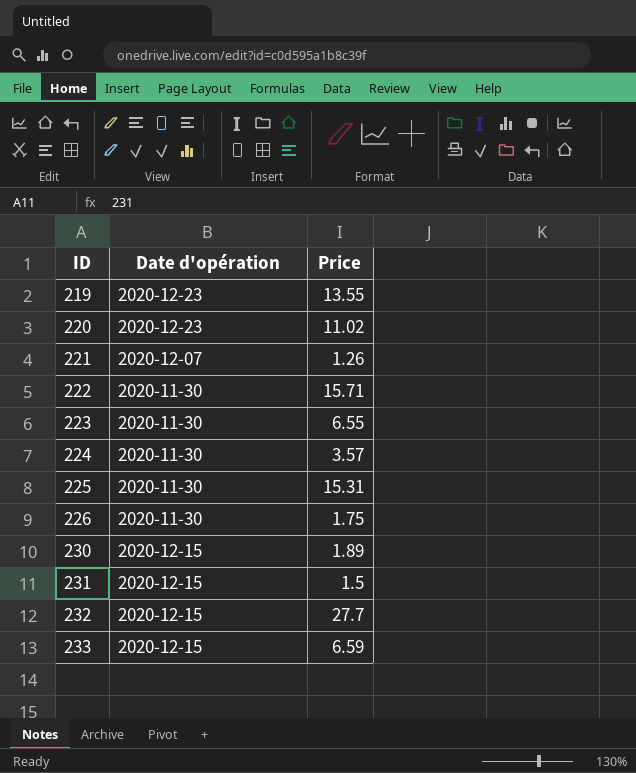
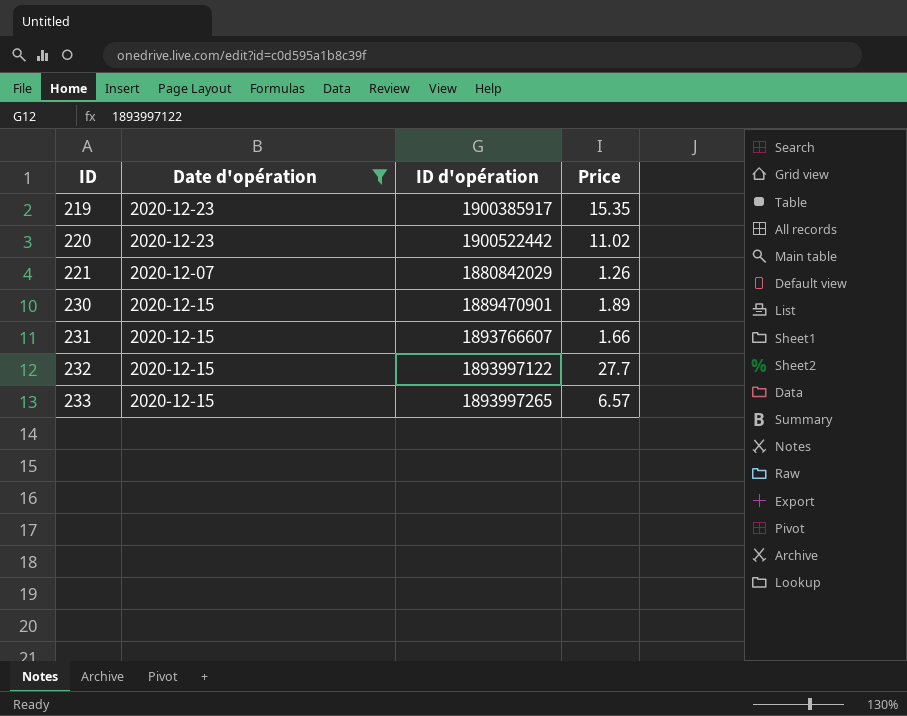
filter: none -> Date d'opération != 2020-11-30
column ID d'opération | position: none -> 3
219 | Price: 13.55 -> 15.35
231 | Price: 1.5 -> 1.66
233 | Price: 6.59 -> 6.57

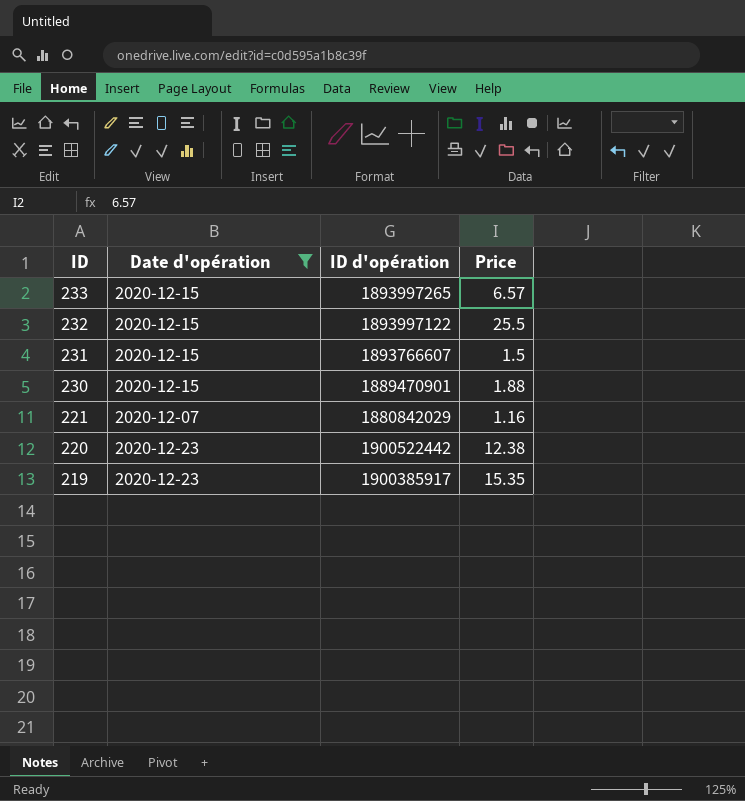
row order: ID ascending -> ID descending
232 | Price: 27.7 -> 25.5
231 | Price: 1.66 -> 1.5
230 | Price: 1.89 -> 1.88
221 | Price: 1.26 -> 1.16
220 | Price: 11.02 -> 12.38

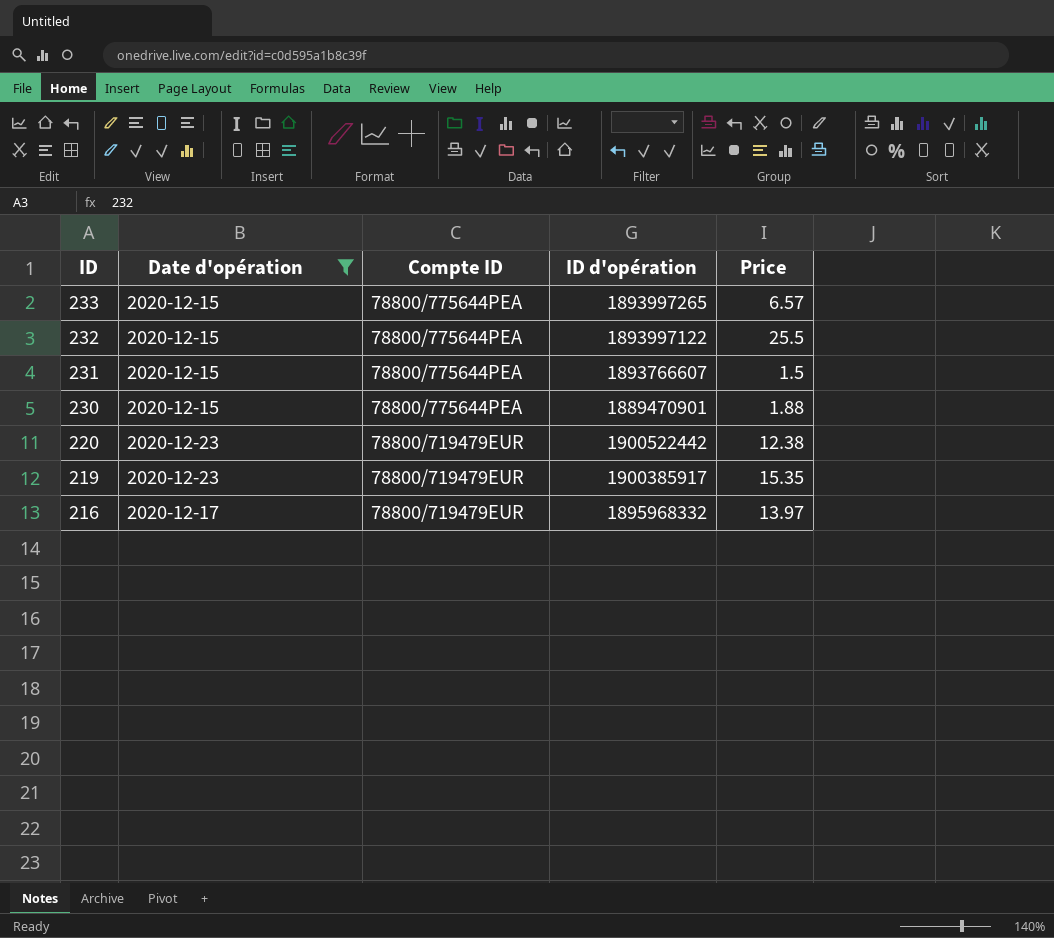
column Compte ID | position: none -> 3
row 221: 2020-12-07 | 1880842029 | 1.16 -> none
row 216: none -> 2020-12-17 | 78800/719479EUR | 1895968332 | 13.97

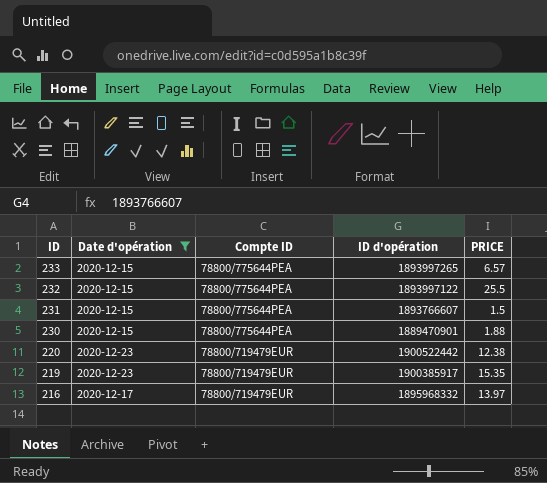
column name: Price -> PRICE

